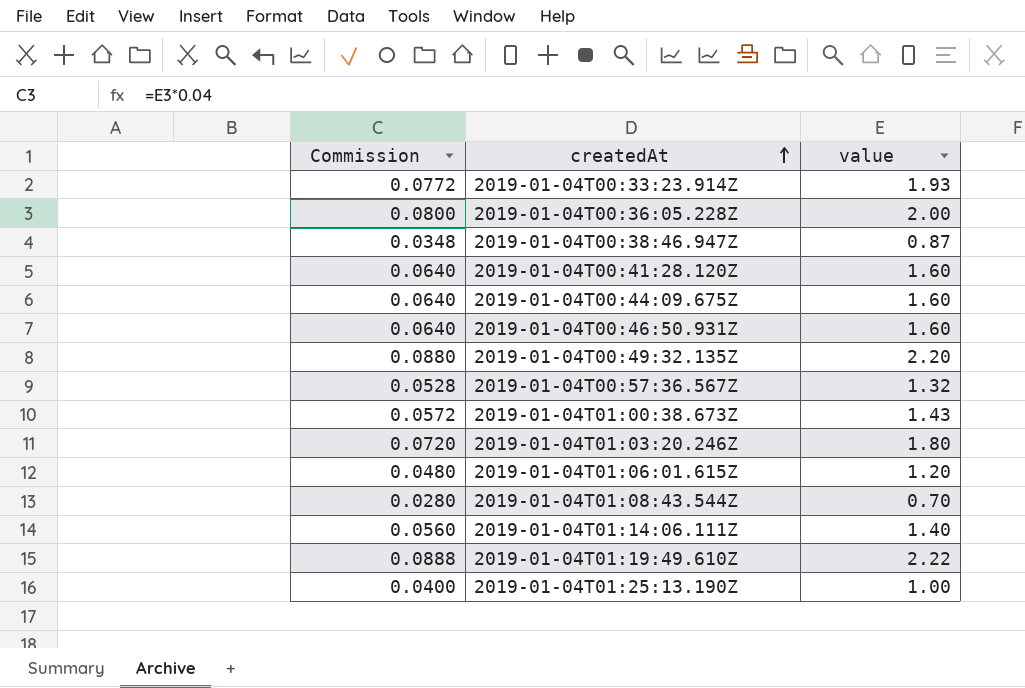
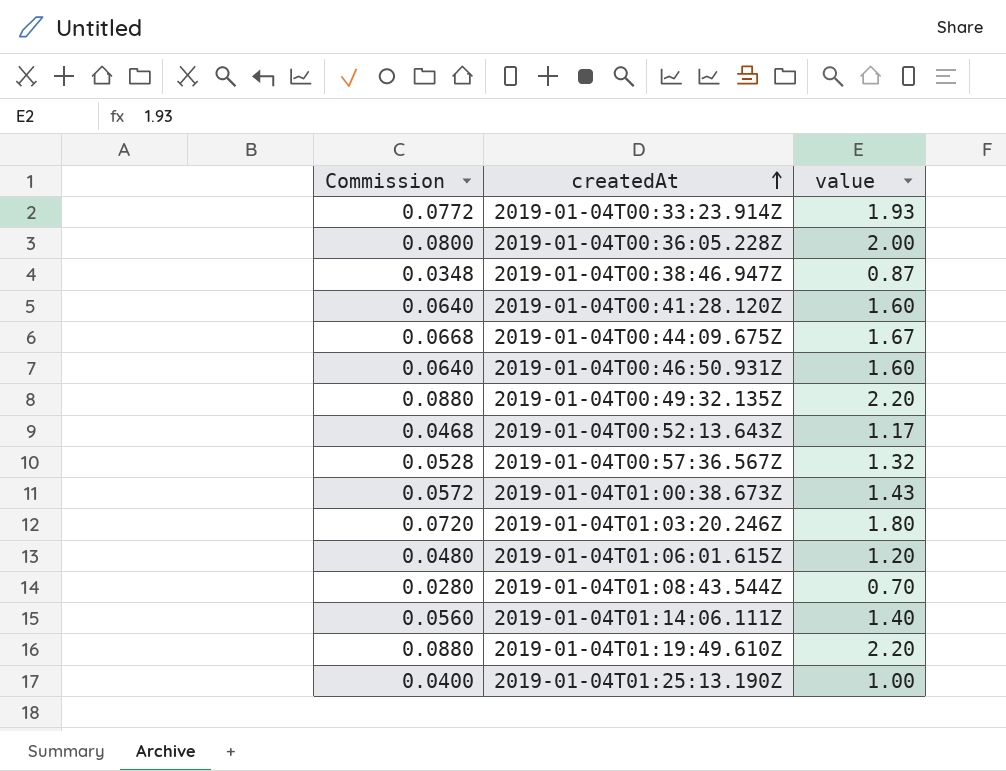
2019-01-04T00:44:09.675Z | Commission: 0.0640 -> 0.0668
2019-01-04T00:44:09.675Z | value: 1.60 -> 1.67
row 2019-01-04T00:52:13.643Z: none -> 0.0468 | 1.17
2019-01-04T01:19:49.610Z | Commission: 0.0888 -> 0.0880
2019-01-04T01:19:49.610Z | value: 2.22 -> 2.20

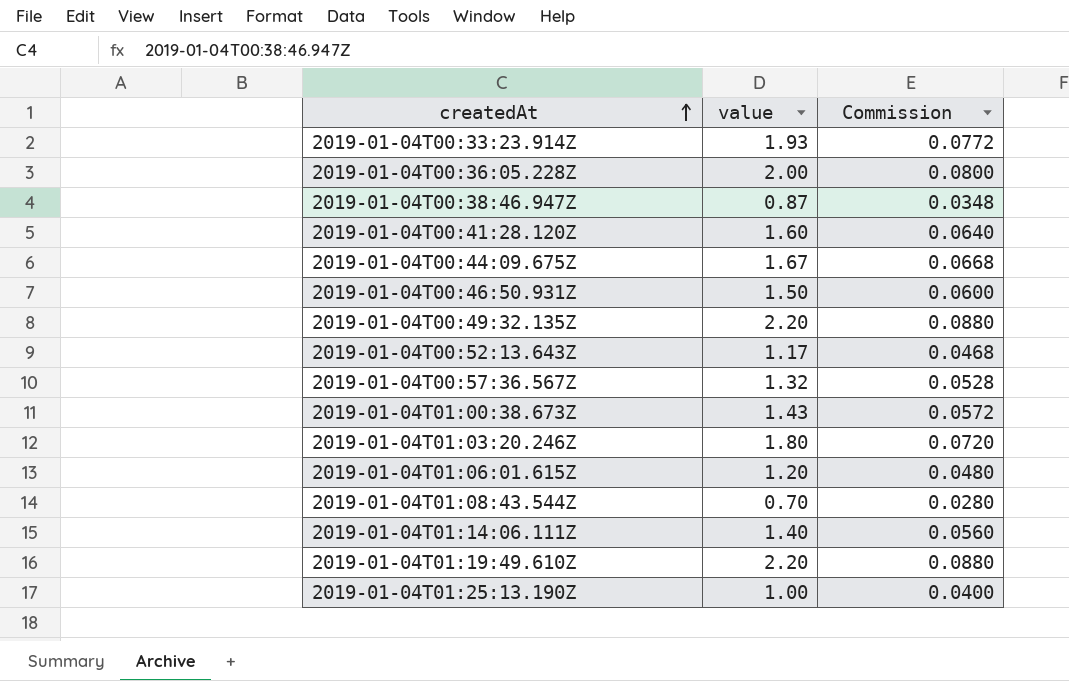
column Commission | position: 1 -> 3
2019-01-04T00:46:50.931Z | value: 1.60 -> 1.50
2019-01-04T00:46:50.931Z | Commission: 0.0640 -> 0.0600

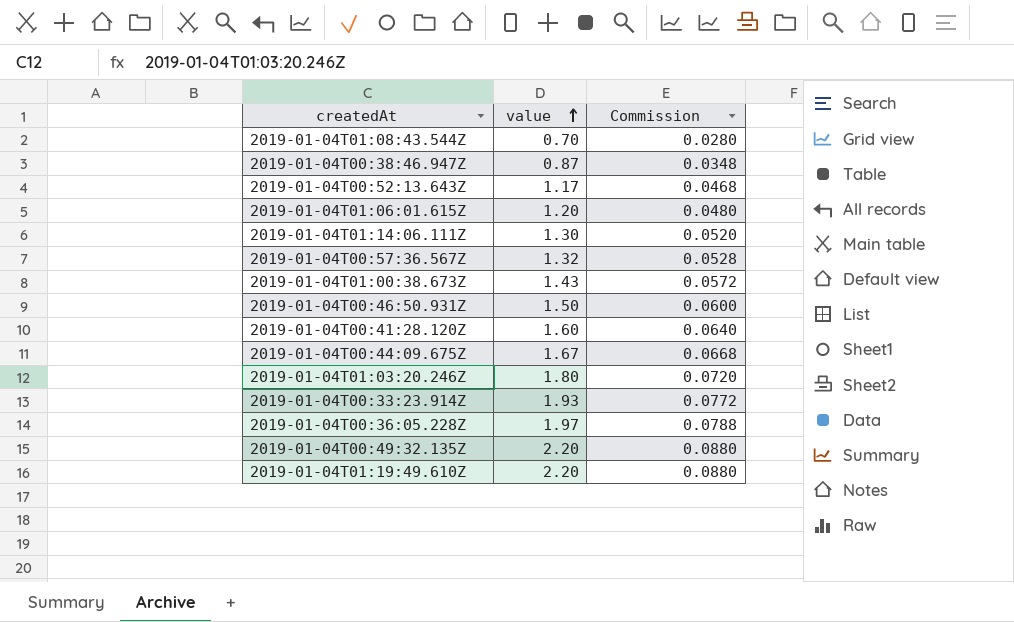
row order: createdAt ascending -> value ascending
row 2019-01-04T01:25:13.190Z: 1.00 | 0.0400 -> none
2019-01-04T01:14:06.111Z | value: 1.40 -> 1.30
2019-01-04T01:14:06.111Z | Commission: 0.0560 -> 0.0520
2019-01-04T00:36:05.228Z | value: 2.00 -> 1.97
2019-01-04T00:36:05.228Z | Commission: 0.0800 -> 0.0788

